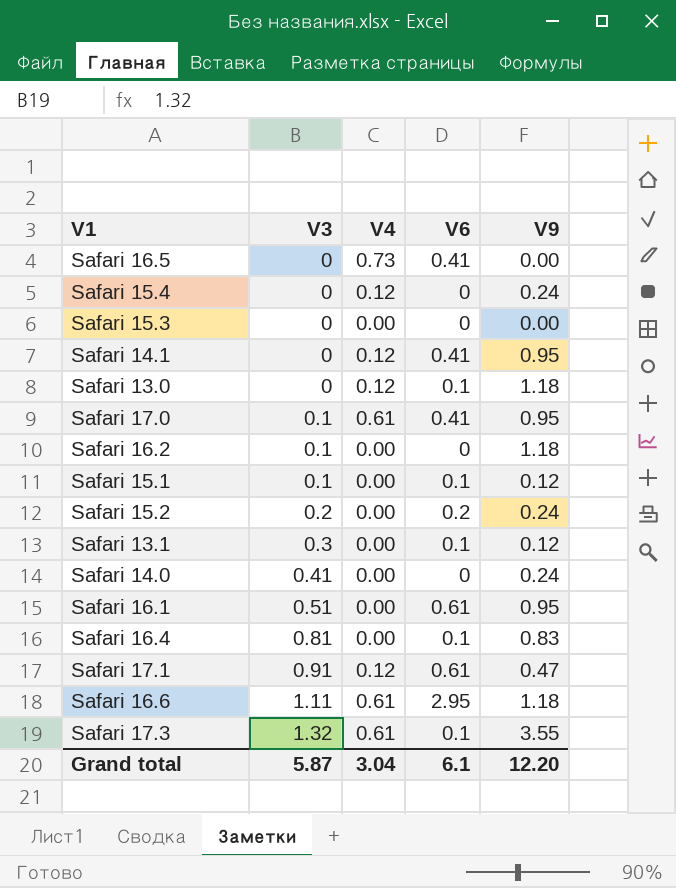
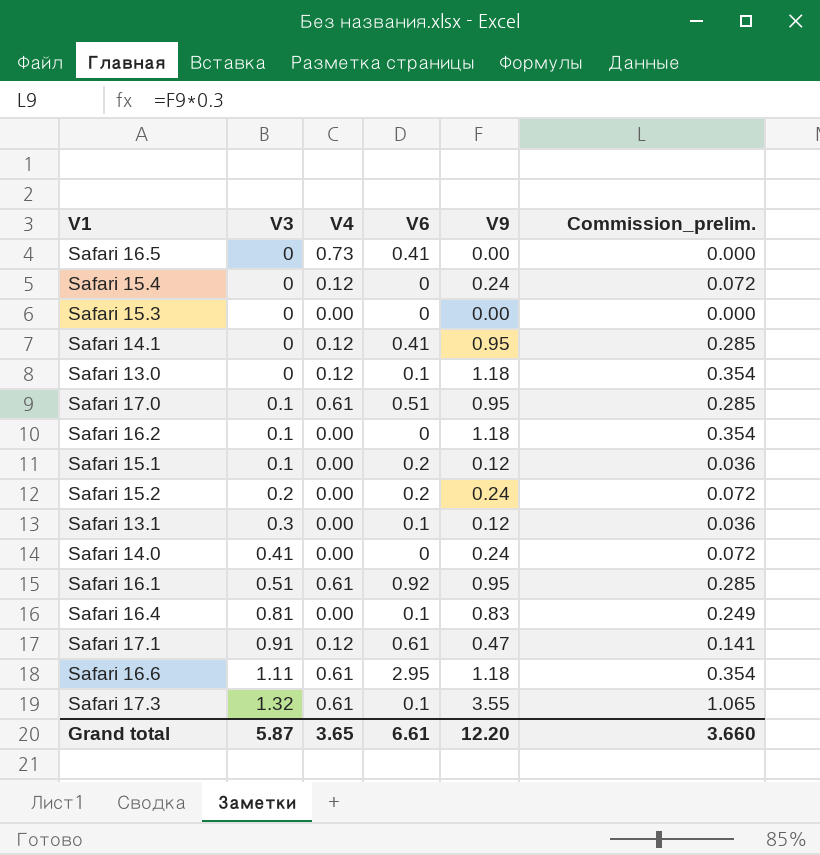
column Commission_prelim. | formula: none -> [V9] * 0.3
Safari 17.0 | V6: 0.41 -> 0.51
Safari 15.1 | V6: 0.1 -> 0.2
Safari 16.1 | V4: 0.00 -> 0.61
Safari 16.1 | V6: 0.61 -> 0.92
Grand total | V4: 3.04 -> 3.65
Grand total | V6: 6.1 -> 6.61

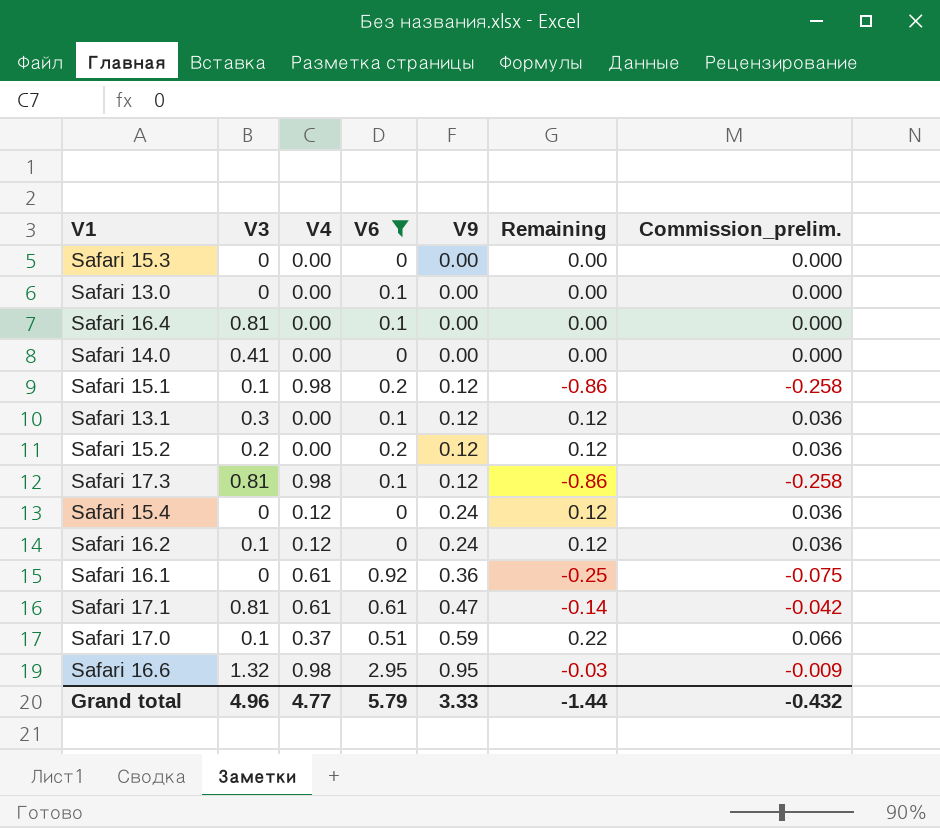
filter: none -> V6 != 0.41
row order: V3 ascending -> V9 ascending
column Remaining | formula: none -> [V9] - [V4]
column Commission_prelim. | formula: [V9] * 0.3 -> [Remaining] * 0.3
Safari 13.0 | V4: 0.12 -> 0.00
Safari 13.0 | V9: 1.18 -> 0.00
Safari 16.4 | V9: 0.83 -> 0.00
Safari 14.0 | V9: 0.24 -> 0.00
Safari 15.1 | V4: 0.00 -> 0.98
Safari 15.2 | V9: 0.24 -> 0.12
Safari 17.3 | V3: 1.32 -> 0.81
Safari 17.3 | V4: 0.61 -> 0.98
Safari 17.3 | V9: 3.55 -> 0.12
Safari 16.2 | V4: 0.00 -> 0.12
Safari 16.2 | V9: 1.18 -> 0.24
Safari 16.1 | V3: 0.51 -> 0
Safari 16.1 | V9: 0.95 -> 0.36
Safari 17.1 | V3: 0.91 -> 0.81
Safari 17.1 | V4: 0.12 -> 0.61
Safari 17.0 | V4: 0.61 -> 0.37
Safari 17.0 | V9: 0.95 -> 0.59
Safari 16.6 | V3: 1.11 -> 1.32
Safari 16.6 | V4: 0.61 -> 0.98
Safari 16.6 | V9: 1.18 -> 0.95
Grand total | V3: 5.87 -> 4.96
Grand total | V4: 3.65 -> 4.77
Grand total | V6: 6.61 -> 5.79
Grand total | V9: 12.20 -> 3.33
Grand total | Commission_prelim.: 3.660 -> -0.432

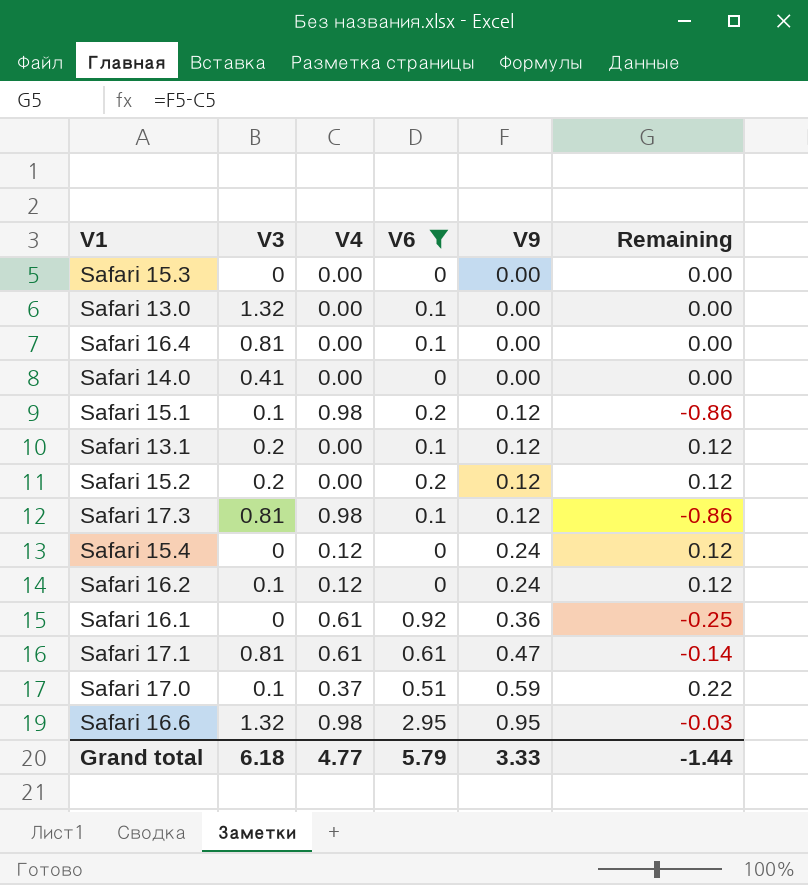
column Commission_prelim. | formula: [Remaining] * 0.3 -> none
Safari 13.0 | V3: 0 -> 1.32
Safari 13.1 | V3: 0.3 -> 0.2
Grand total | V3: 4.96 -> 6.18

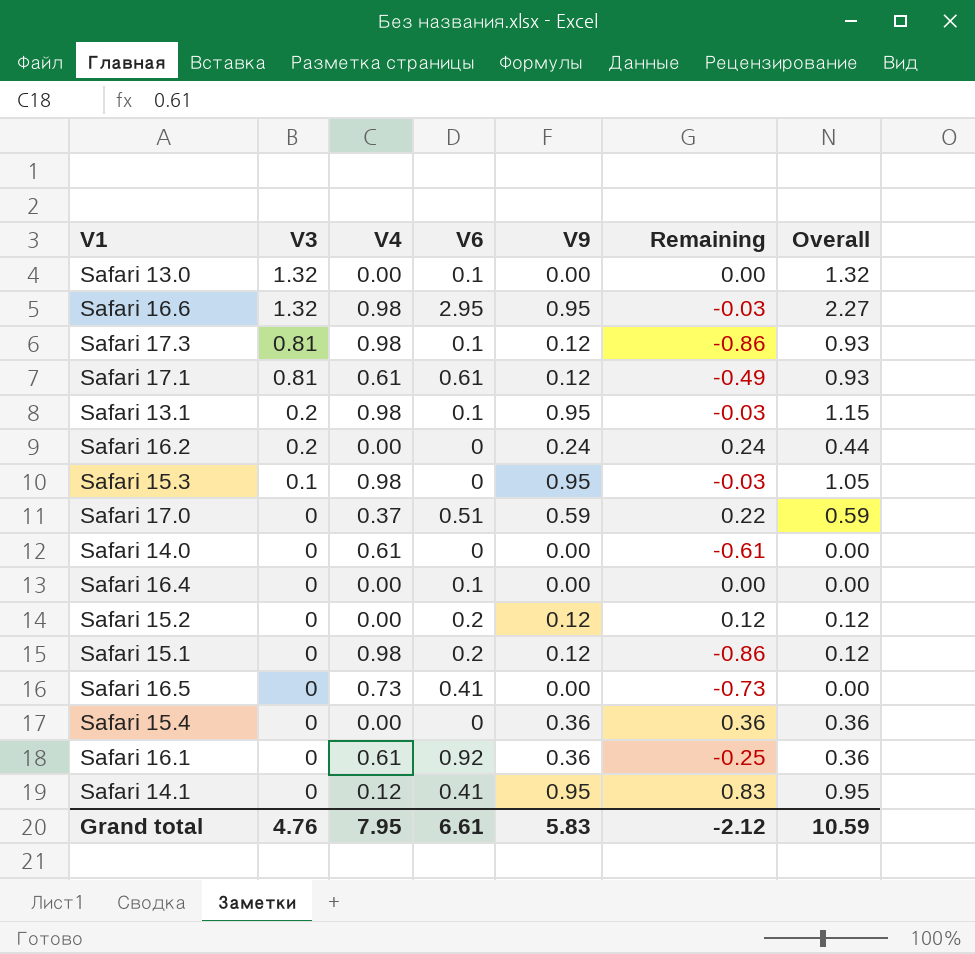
filter: V6 != 0.41 -> none
row order: V9 ascending -> V3 descending
column Overall | formula: none -> [V3] + [V9]
Safari 17.1 | V9: 0.47 -> 0.12
Safari 17.1 | Remaining: -0.14 -> -0.49
Safari 13.1 | V4: 0.00 -> 0.98
Safari 13.1 | V9: 0.12 -> 0.95
Safari 13.1 | Remaining: 0.12 -> -0.03
Safari 16.2 | V3: 0.1 -> 0.2
Safari 16.2 | V4: 0.12 -> 0.00
Safari 16.2 | Remaining: 0.12 -> 0.24
Safari 15.3 | V3: 0 -> 0.1
Safari 15.3 | V4: 0.00 -> 0.98
Safari 15.3 | V9: 0.00 -> 0.95
Safari 15.3 | Remaining: 0.00 -> -0.03
Safari 17.0 | V3: 0.1 -> 0
Safari 14.0 | V3: 0.41 -> 0
Safari 14.0 | V4: 0.00 -> 0.61
Safari 14.0 | Remaining: 0.00 -> -0.61
Safari 16.4 | V3: 0.81 -> 0
Safari 15.2 | V3: 0.2 -> 0
Safari 15.1 | V3: 0.1 -> 0
Safari 15.4 | V4: 0.12 -> 0.00
Safari 15.4 | V9: 0.24 -> 0.36
Safari 15.4 | Remaining: 0.12 -> 0.36
Grand total | V3: 6.18 -> 4.76
Grand total | V4: 4.77 -> 7.95
Grand total | V6: 5.79 -> 6.61
Grand total | V9: 3.33 -> 5.83
Grand total | Remaining: -1.44 -> -2.12

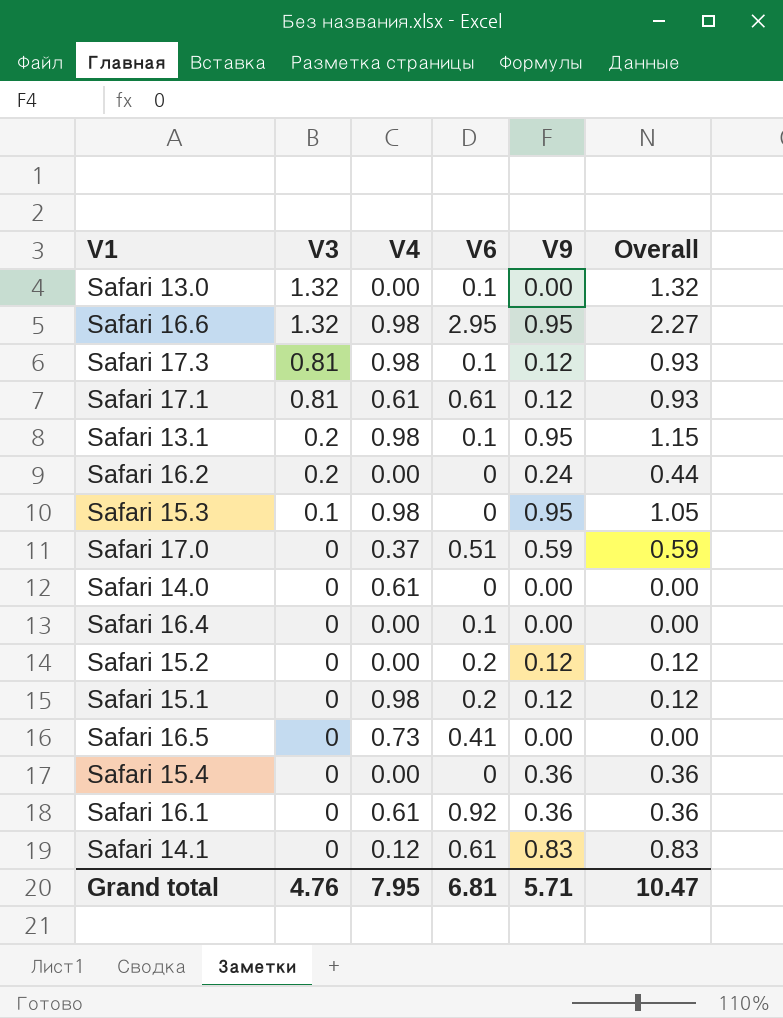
column Remaining | formula: [V9] - [V4] -> none
Safari 14.1 | V6: 0.41 -> 0.61
Safari 14.1 | V9: 0.95 -> 0.83
Safari 14.1 | Overall: 0.95 -> 0.83
Grand total | V6: 6.61 -> 6.81
Grand total | V9: 5.83 -> 5.71
Grand total | Overall: 10.59 -> 10.47

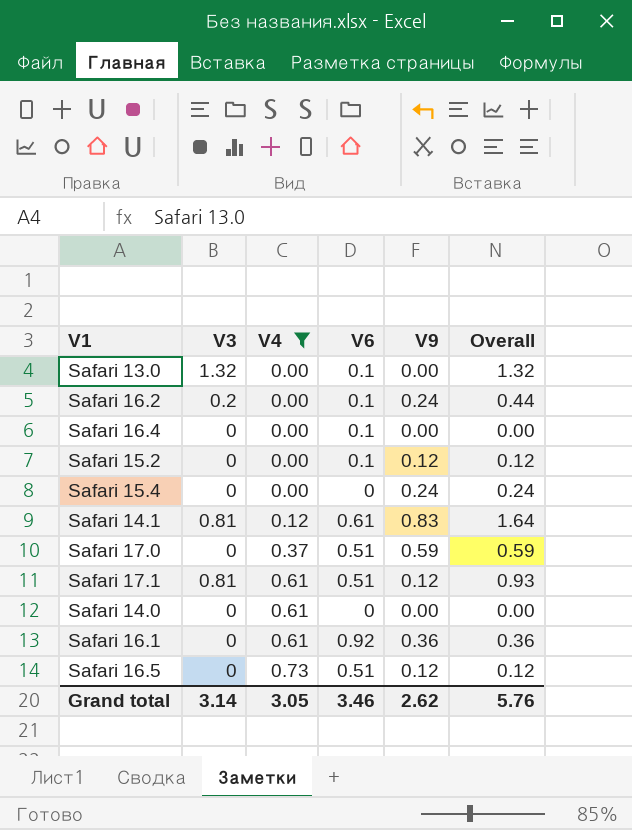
filter: none -> V4 != 0.98
row order: V3 descending -> V4 ascending
Safari 16.2 | V6: 0 -> 0.1
Safari 15.2 | V6: 0.2 -> 0.1
Safari 15.4 | V9: 0.36 -> 0.24
Safari 15.4 | Overall: 0.36 -> 0.24
Safari 14.1 | V3: 0 -> 0.81
Safari 14.1 | Overall: 0.83 -> 1.64
Safari 17.1 | V6: 0.61 -> 0.51
Safari 16.5 | V6: 0.41 -> 0.51
Safari 16.5 | V9: 0.00 -> 0.12
Safari 16.5 | Overall: 0.00 -> 0.12
Grand total | V3: 4.76 -> 3.14
Grand total | V4: 7.95 -> 3.05
Grand total | V6: 6.81 -> 3.46
Grand total | V9: 5.71 -> 2.62
Grand total | Overall: 10.47 -> 5.76

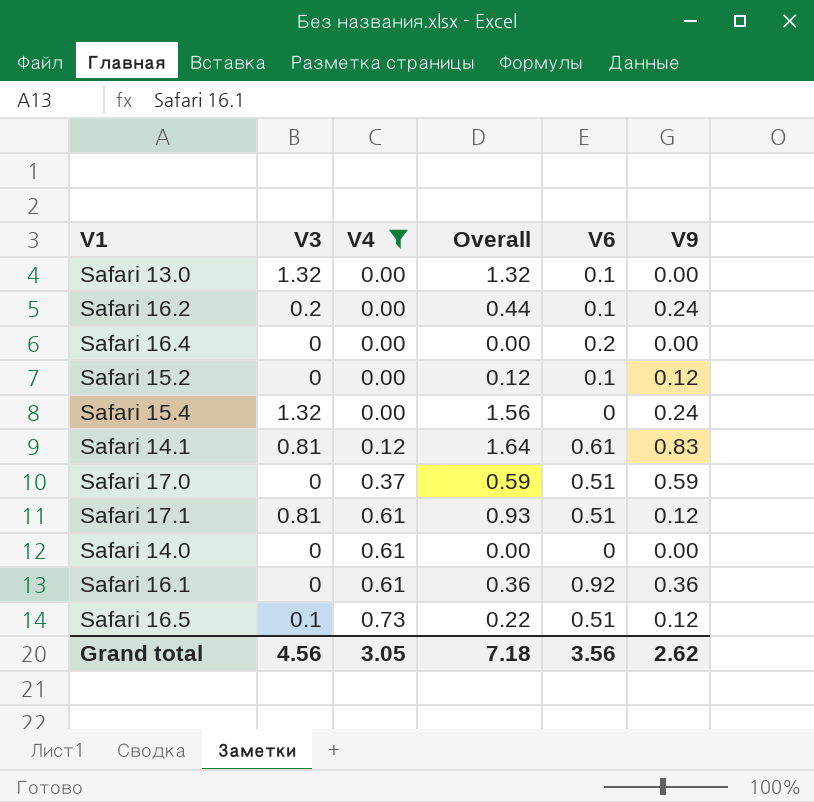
column Overall | position: 6 -> 4
Safari 16.4 | V6: 0.1 -> 0.2
Safari 15.4 | V3: 0 -> 1.32
Safari 15.4 | Overall: 0.24 -> 1.56
Safari 16.5 | V3: 0 -> 0.1
Safari 16.5 | Overall: 0.12 -> 0.22
Grand total | V3: 3.14 -> 4.56
Grand total | Overall: 5.76 -> 7.18
Grand total | V6: 3.46 -> 3.56

